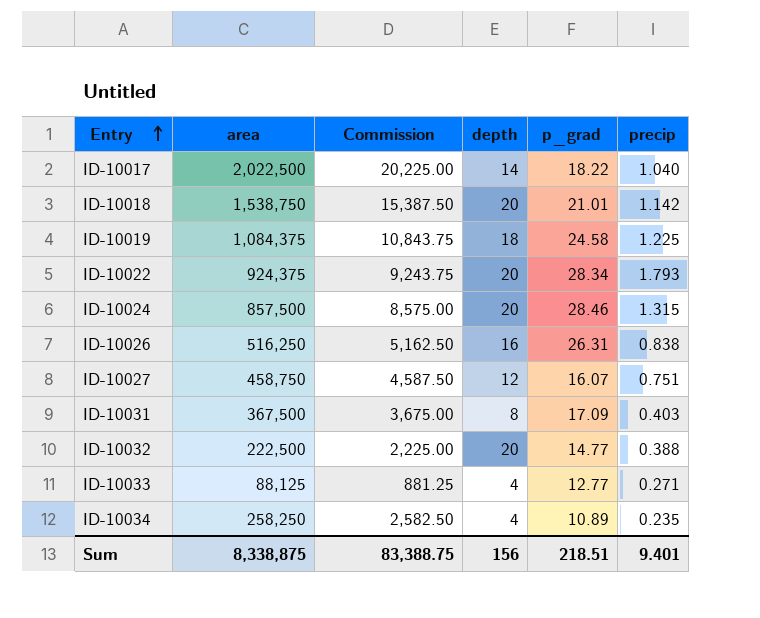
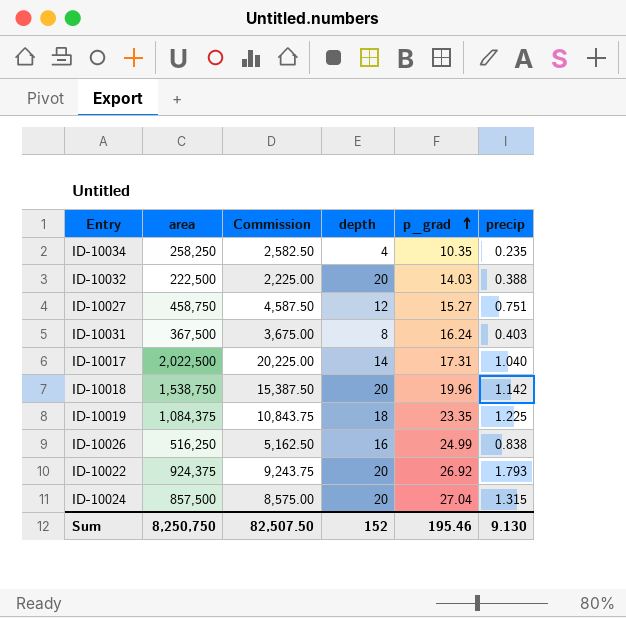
row order: Entry ascending -> p_grad ascending
row ID-10033: 88,125 | 881.25 | 4 | 12.77 | 0.271 -> none
ID-10034 | p_grad: 10.89 -> 10.35
ID-10032 | p_grad: 14.77 -> 14.03
ID-10027 | p_grad: 16.07 -> 15.27
ID-10031 | p_grad: 17.09 -> 16.24
ID-10017 | p_grad: 18.22 -> 17.31
ID-10018 | p_grad: 21.01 -> 19.96
ID-10019 | p_grad: 24.58 -> 23.35
ID-10026 | p_grad: 26.31 -> 24.99
ID-10022 | p_grad: 28.34 -> 26.92
ID-10024 | p_grad: 28.46 -> 27.04
Sum | area: 8,338,875 -> 8,250,750
Sum | Commission: 83,388.75 -> 82,507.50
Sum | depth: 156 -> 152
Sum | p_grad: 218.51 -> 195.46
Sum | precip: 9.401 -> 9.130

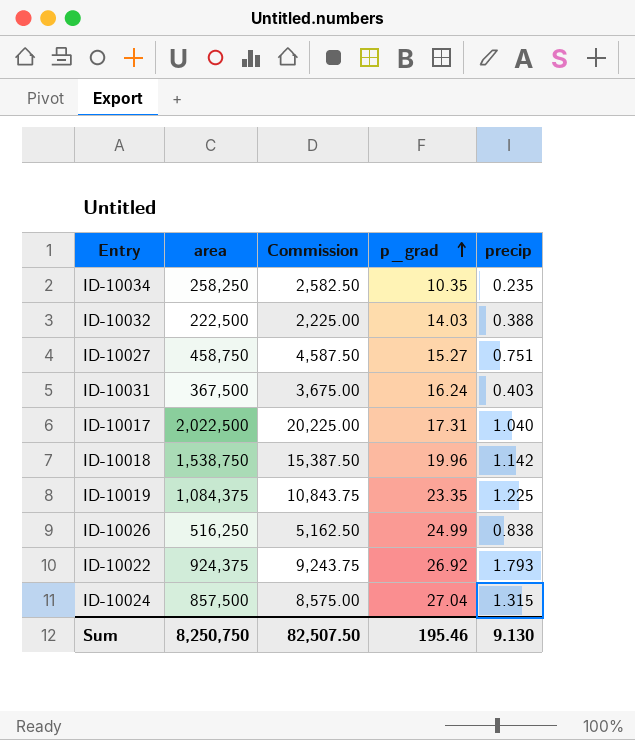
column depth | position: 4 -> none

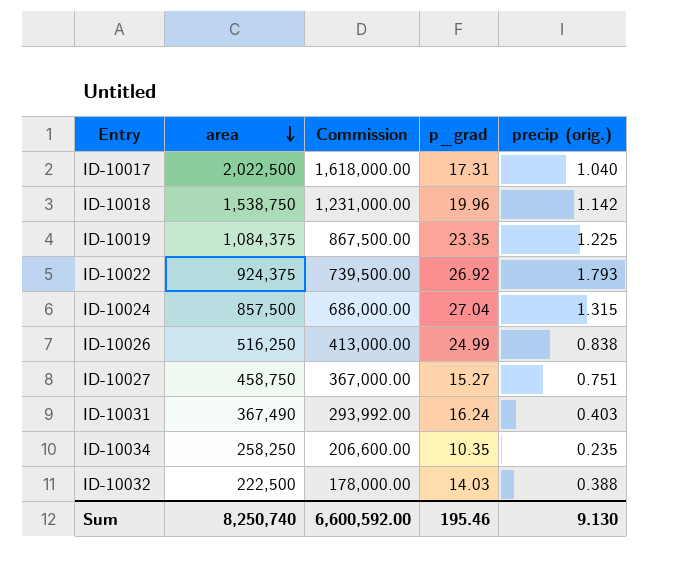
row order: p_grad ascending -> area descending
column Commission | formula: [area] * 0.01 -> [area] * 0.8
column name: precip -> precip (orig.)
ID-10031 | area: 367,500 -> 367,490
Sum | area: 8,250,750 -> 8,250,740
Sum | Commission: 82,507.50 -> 6,600,592.00

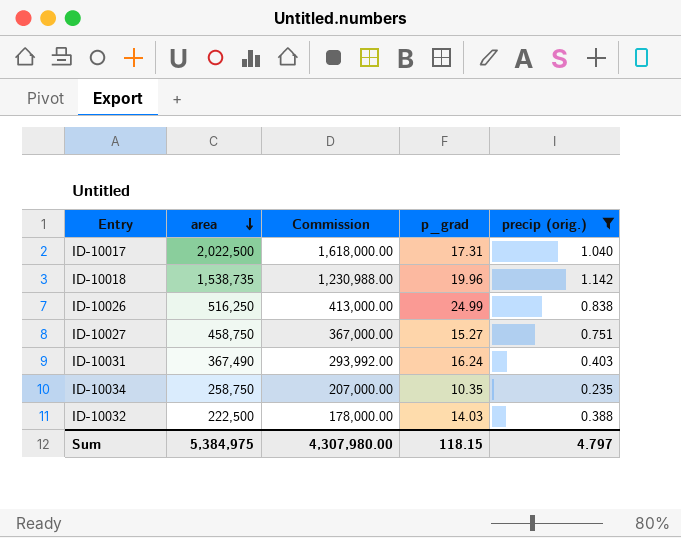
filter: none -> precip (orig.) <= 1.142
ID-10018 | area: 1,538,750 -> 1,538,735
ID-10018 | Commission: 1,231,000.00 -> 1,230,988.00
ID-10034 | area: 258,250 -> 258,750
ID-10034 | Commission: 206,600.00 -> 207,000.00
Sum | area: 8,250,740 -> 5,384,975
Sum | Commission: 6,600,592.00 -> 4,307,980.00
Sum | p_grad: 195.46 -> 118.15
Sum | precip (orig.): 9.130 -> 4.797

